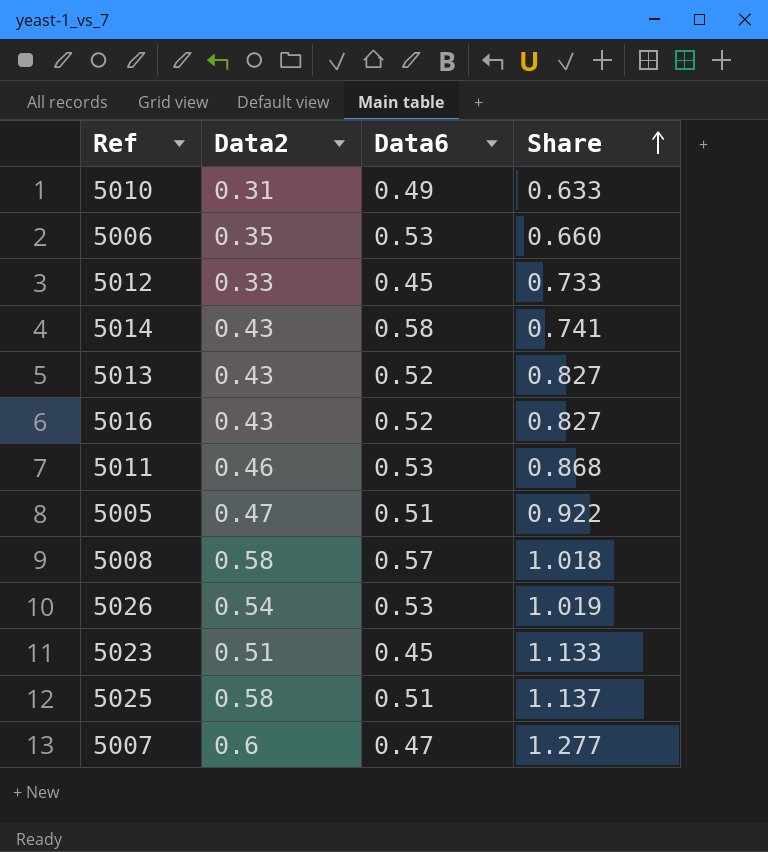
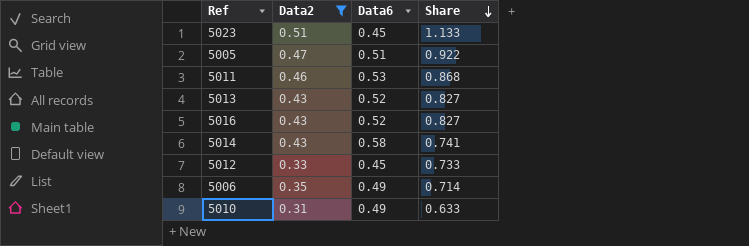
filter: none -> Data2 <= 0.51
row order: Share ascending -> Share descending
5006 | Data6: 0.53 -> 0.49
5006 | Share: 0.660 -> 0.714

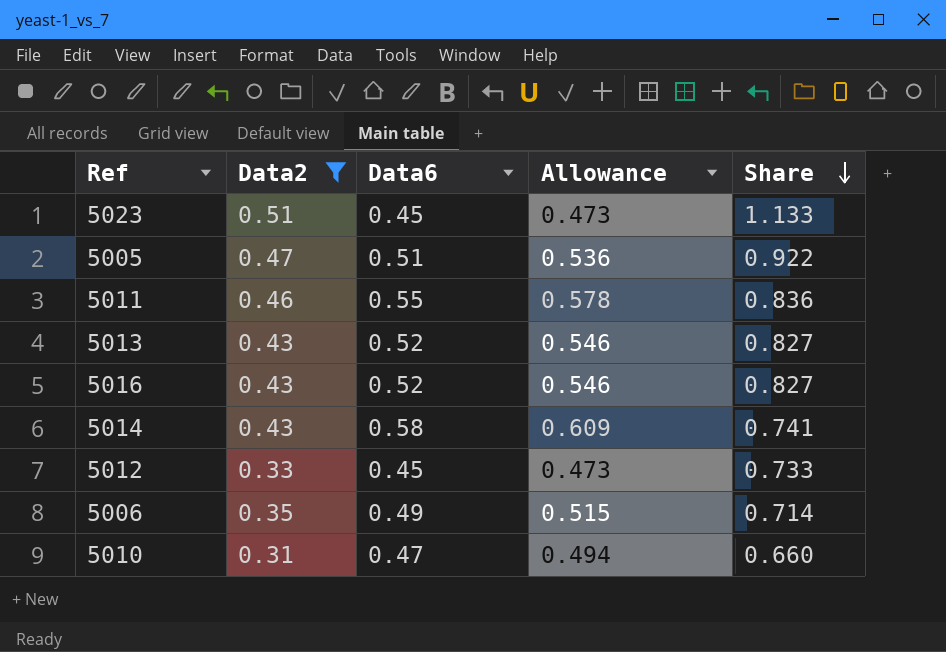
column Allowance | formula: none -> [Data6] * 1.05
5011 | Data6: 0.53 -> 0.55
5011 | Share: 0.868 -> 0.836
5010 | Data6: 0.49 -> 0.47
5010 | Share: 0.633 -> 0.660

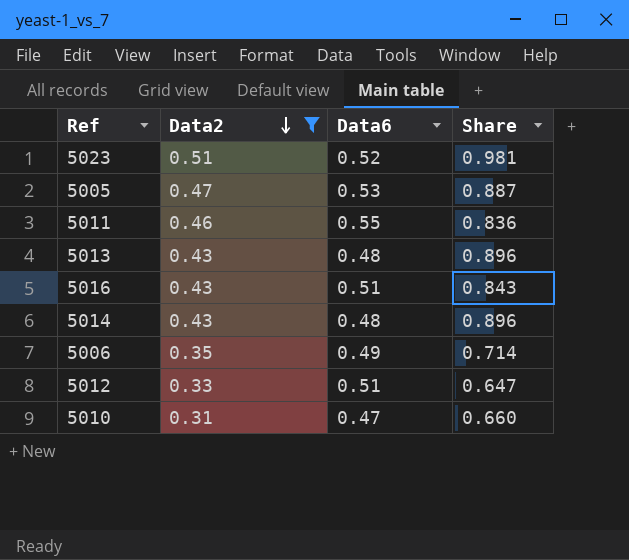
row order: Share descending -> Data2 descending
column Allowance | formula: [Data6] * 1.05 -> none
5023 | Data6: 0.45 -> 0.52
5023 | Share: 1.133 -> 0.981
5005 | Data6: 0.51 -> 0.53
5005 | Share: 0.922 -> 0.887
5013 | Data6: 0.52 -> 0.48
5013 | Share: 0.827 -> 0.896
5016 | Data6: 0.52 -> 0.51
5016 | Share: 0.827 -> 0.843
5014 | Data6: 0.58 -> 0.48
5014 | Share: 0.741 -> 0.896
5012 | Data6: 0.45 -> 0.51
5012 | Share: 0.733 -> 0.647

